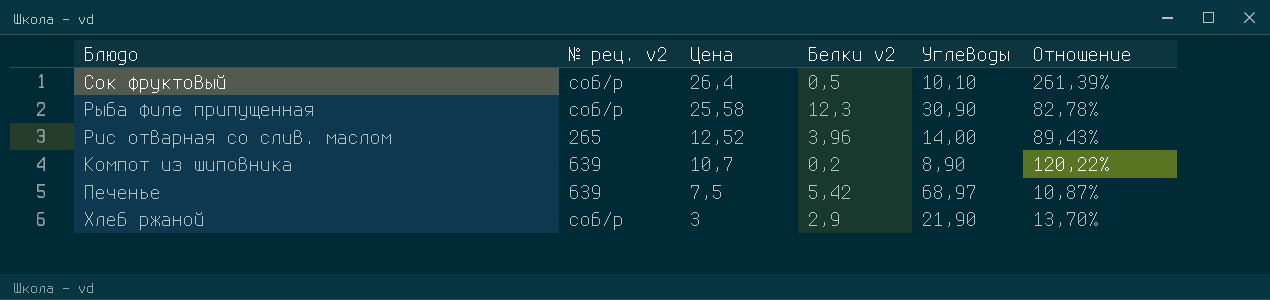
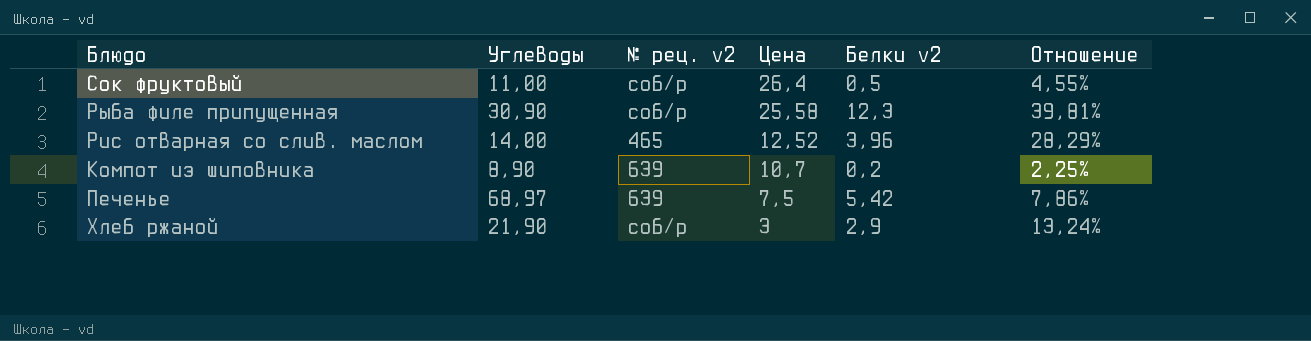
column Углеводы | position: 5 -> 2
column Отношение | formula: [Цена] / [Углеводы] -> [Белки v2] / [Углеводы]
Сок фруктовый | Углеводы: 10,10 -> 11,00
Рис отварная со слив. маслом | № рец. v2: 265 -> 465

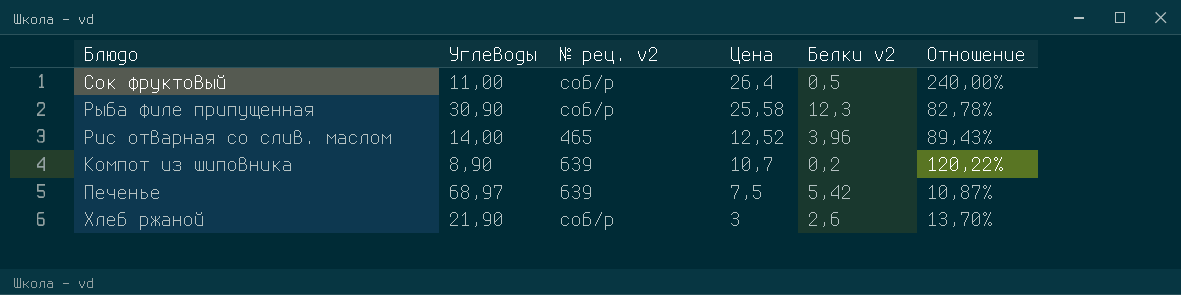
column Отношение | formula: [Белки v2] / [Углеводы] -> [Цена] / [Углеводы]
Хлеб ржаной | Белки v2: 2,9 -> 2,6

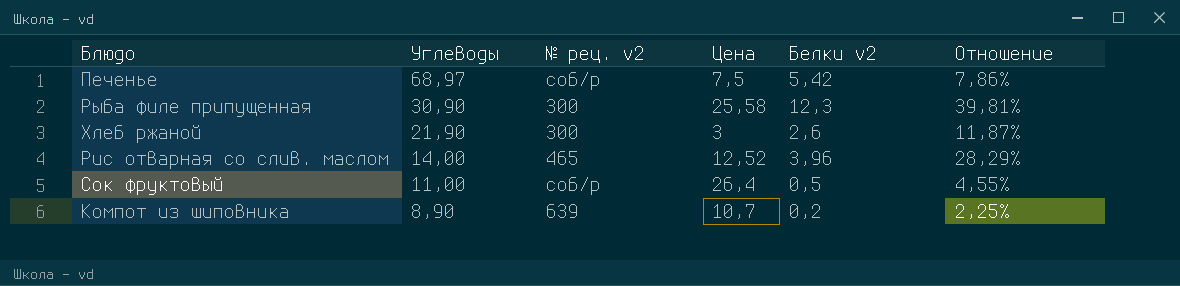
row order: Цена descending -> Углеводы descending
column Отношение | formula: [Цена] / [Углеводы] -> [Белки v2] / [Углеводы]
Печенье | № рец. v2: 639 -> соб/р
Рыба филе припущенная | № рец. v2: соб/р -> 300
Хлеб ржаной | № рец. v2: соб/р -> 300

